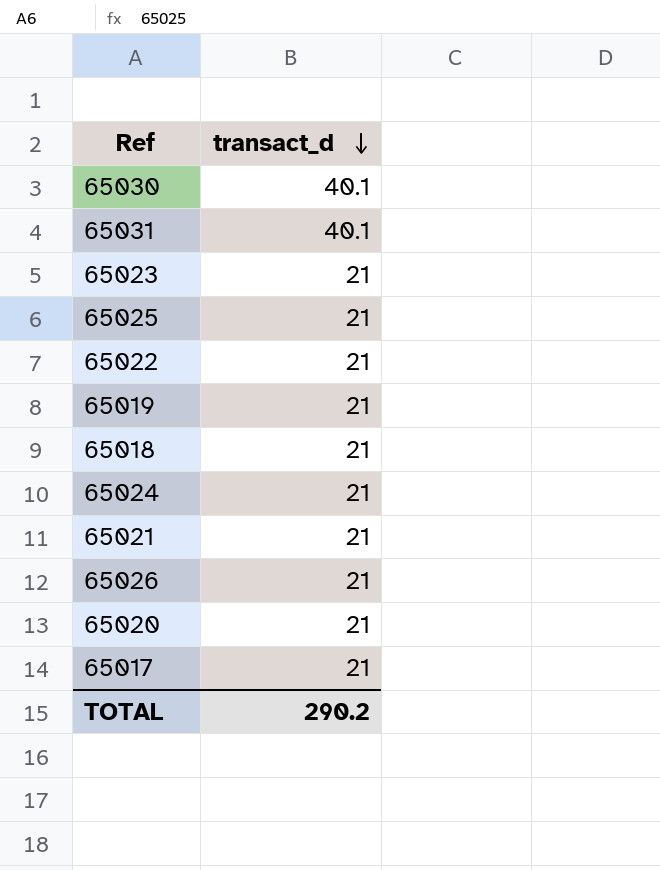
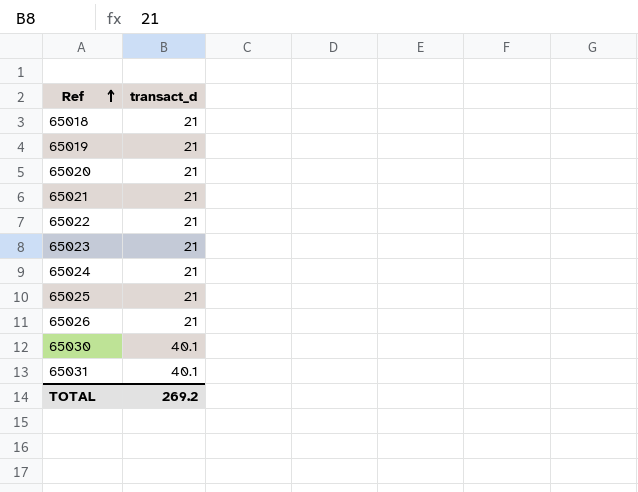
row order: transact_d descending -> Ref ascending
row 65017: 21 -> none
TOTAL | transact_d: 290.2 -> 269.2

